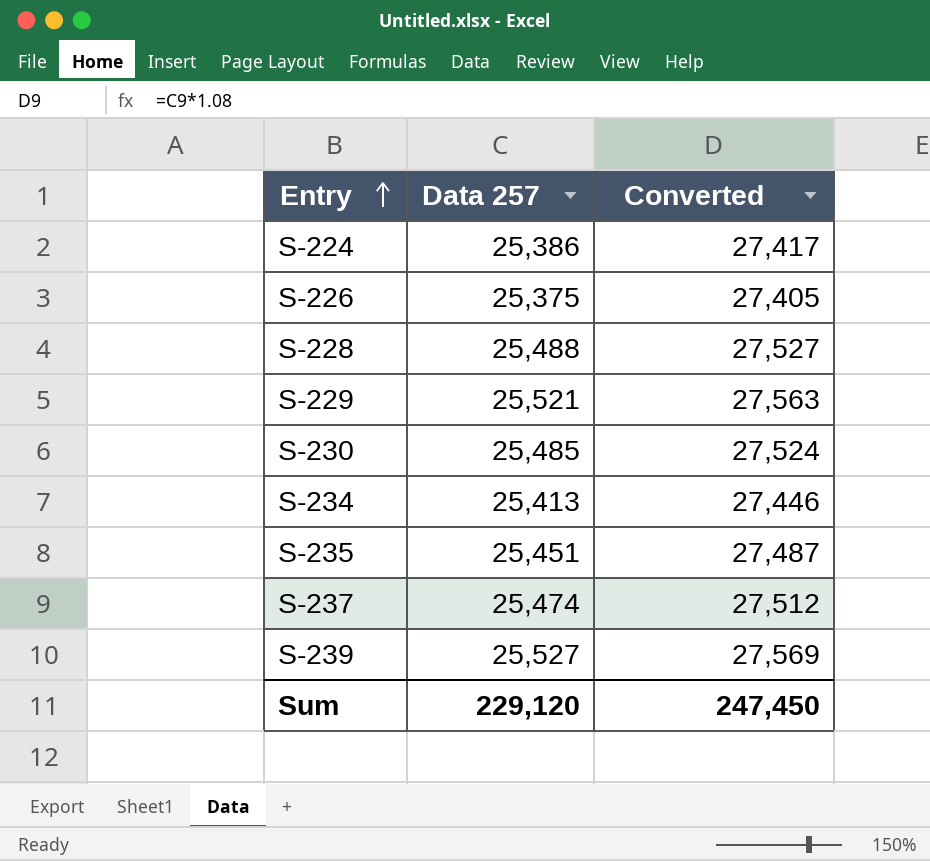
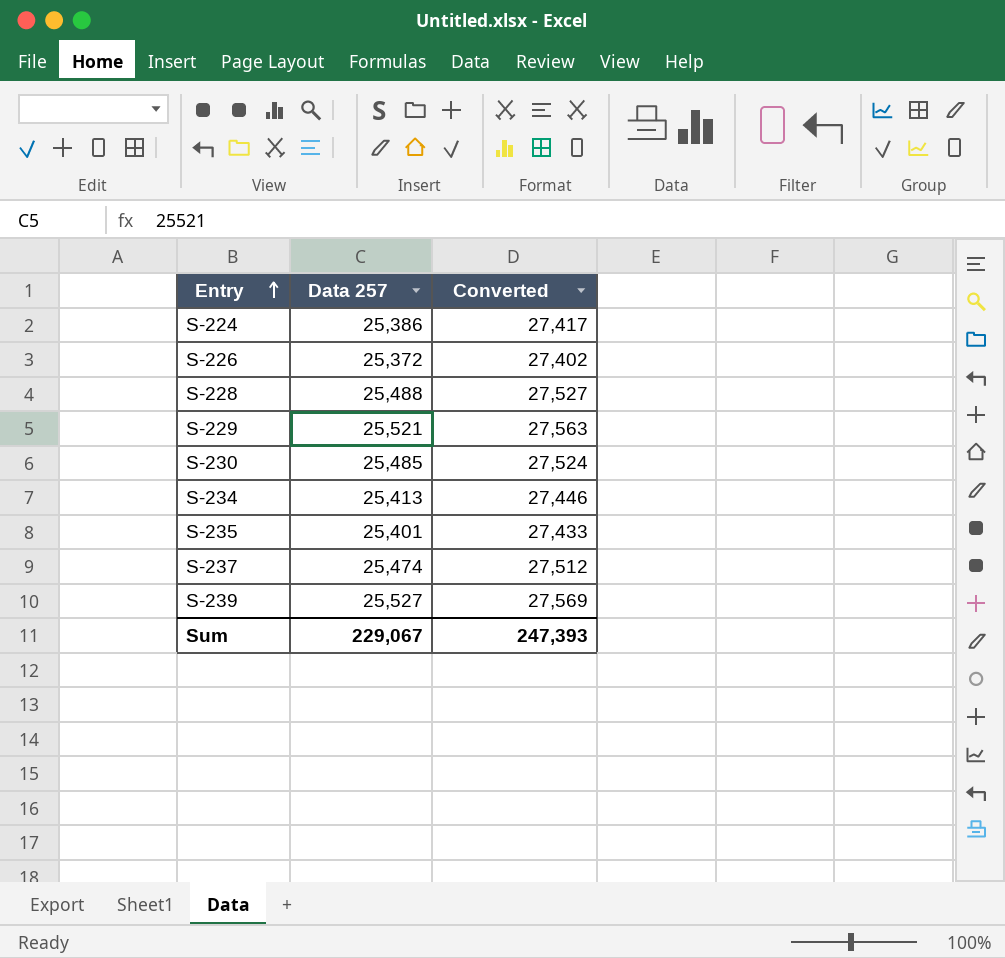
S-226 | Data 257: 25,375 -> 25,372
S-226 | Converted: 27,405 -> 27,402
S-235 | Data 257: 25,451 -> 25,401
S-235 | Converted: 27,487 -> 27,433
Sum | Data 257: 229,120 -> 229,067
Sum | Converted: 247,450 -> 247,393

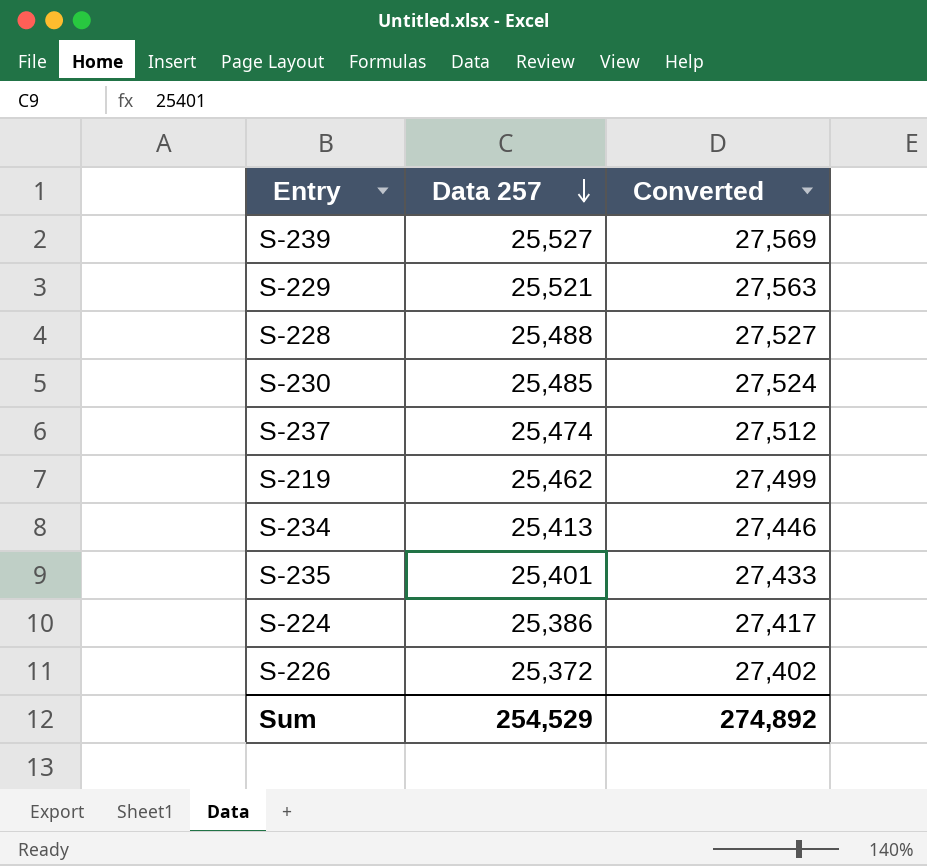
row order: Entry ascending -> Data 257 descending
row S-219: none -> 25,462 | 27,499
Sum | Data 257: 229,067 -> 254,529
Sum | Converted: 247,393 -> 274,892

